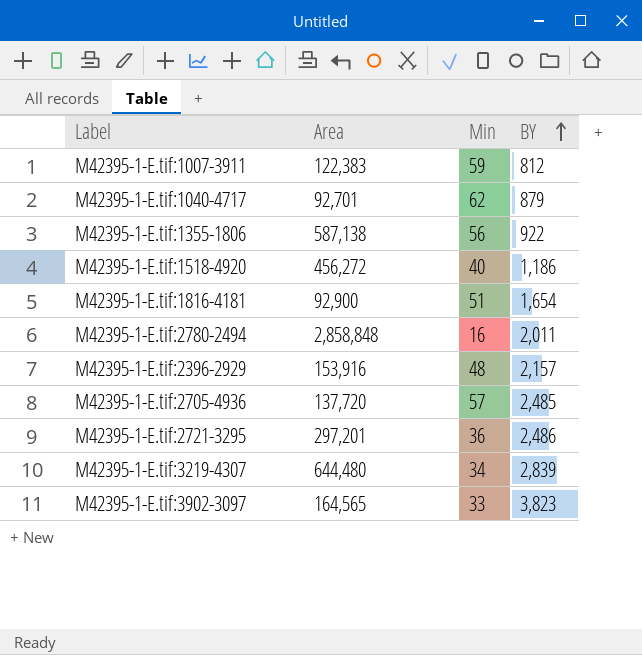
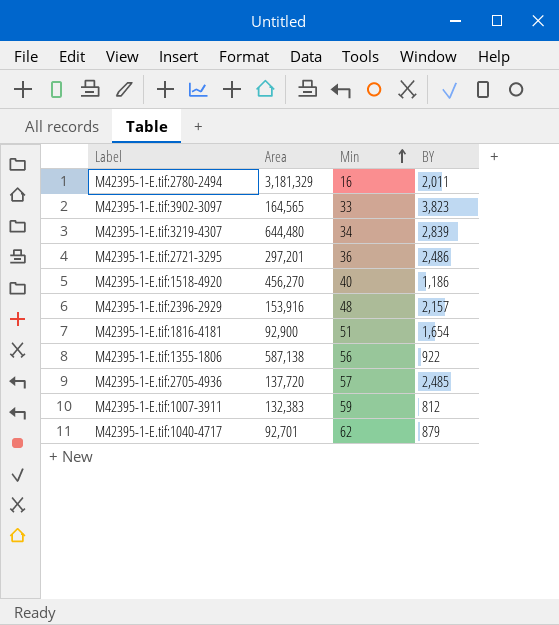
row order: BY ascending -> Min ascending
M42395-1-E.tif:2780-2494 | Area: 2,858,848 -> 3,181,329
M42395-1-E.tif:1518-4920 | Area: 456,272 -> 456,270
M42395-1-E.tif:1007-3911 | Area: 122,383 -> 132,383

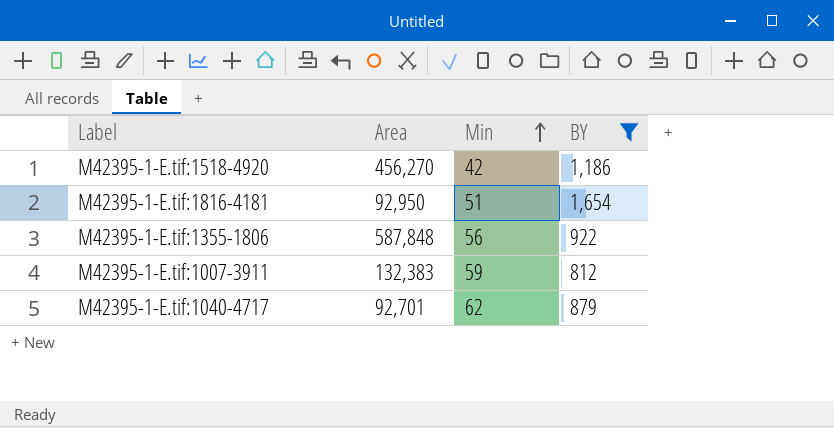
filter: none -> BY <= 1,654
M42395-1-E.tif:1518-4920 | Min: 40 -> 42
M42395-1-E.tif:1816-4181 | Area: 92,900 -> 92,950
M42395-1-E.tif:1355-1806 | Area: 587,138 -> 587,848

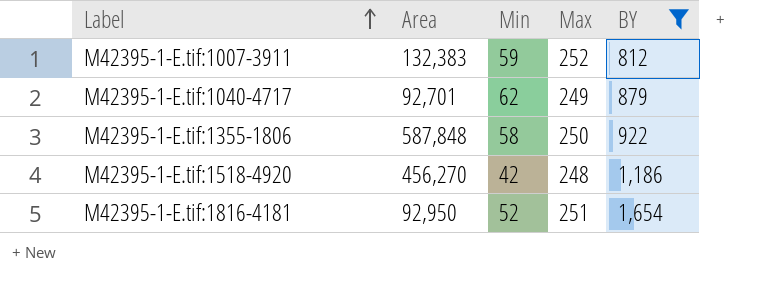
row order: Min ascending -> Label ascending
column Max | position: none -> 4
M42395-1-E.tif:1355-1806 | Min: 56 -> 58
M42395-1-E.tif:1816-4181 | Min: 51 -> 52

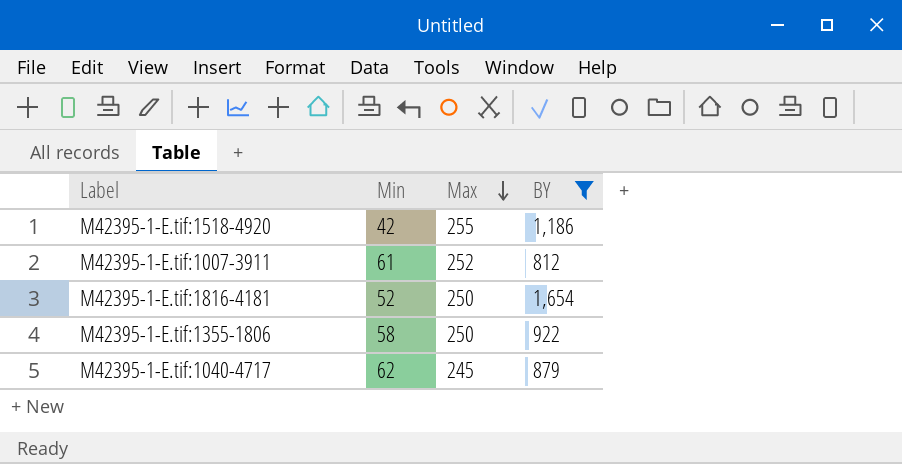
row order: Label ascending -> Max descending
column Area | position: 2 -> none
M42395-1-E.tif:1518-4920 | Max: 248 -> 255
M42395-1-E.tif:1007-3911 | Min: 59 -> 61
M42395-1-E.tif:1816-4181 | Max: 251 -> 250
M42395-1-E.tif:1040-4717 | Max: 249 -> 245

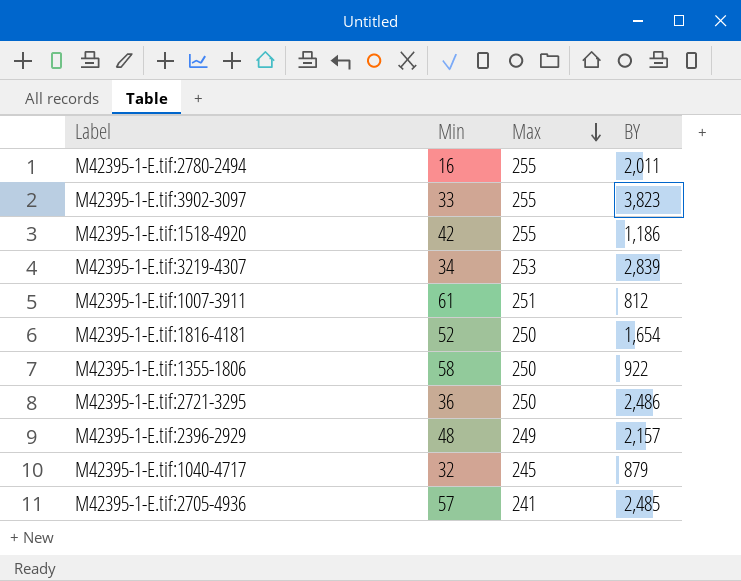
filter: BY <= 1,654 -> none
M42395-1-E.tif:1007-3911 | Max: 252 -> 251
M42395-1-E.tif:1040-4717 | Min: 62 -> 32

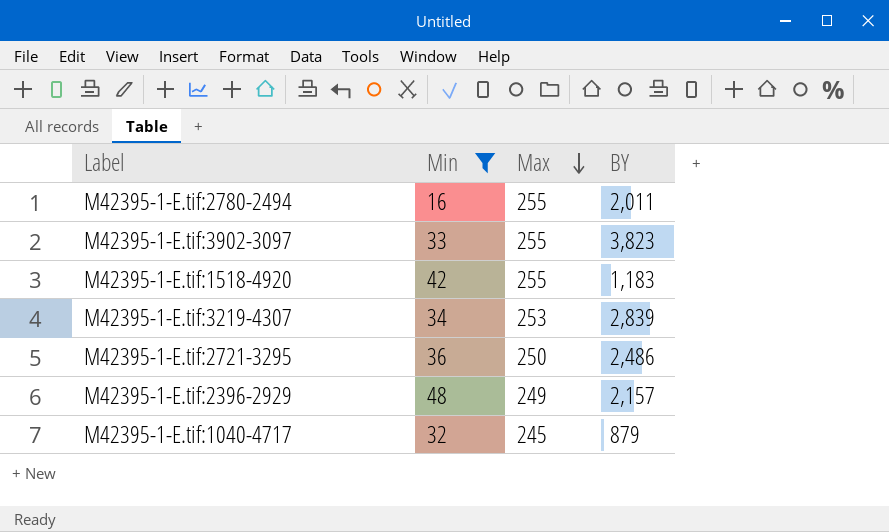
filter: none -> Min <= 48
M42395-1-E.tif:1518-4920 | BY: 1,186 -> 1,183

